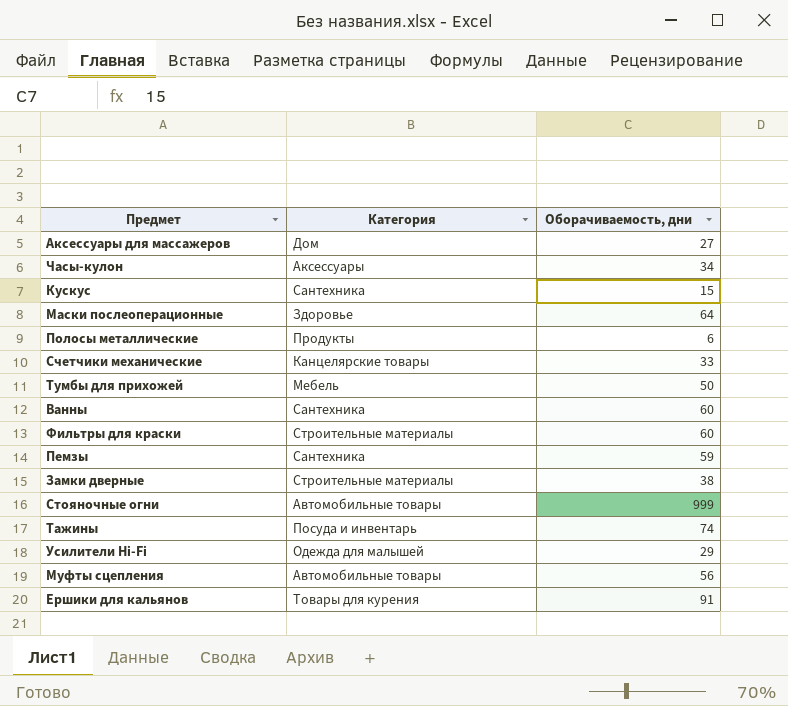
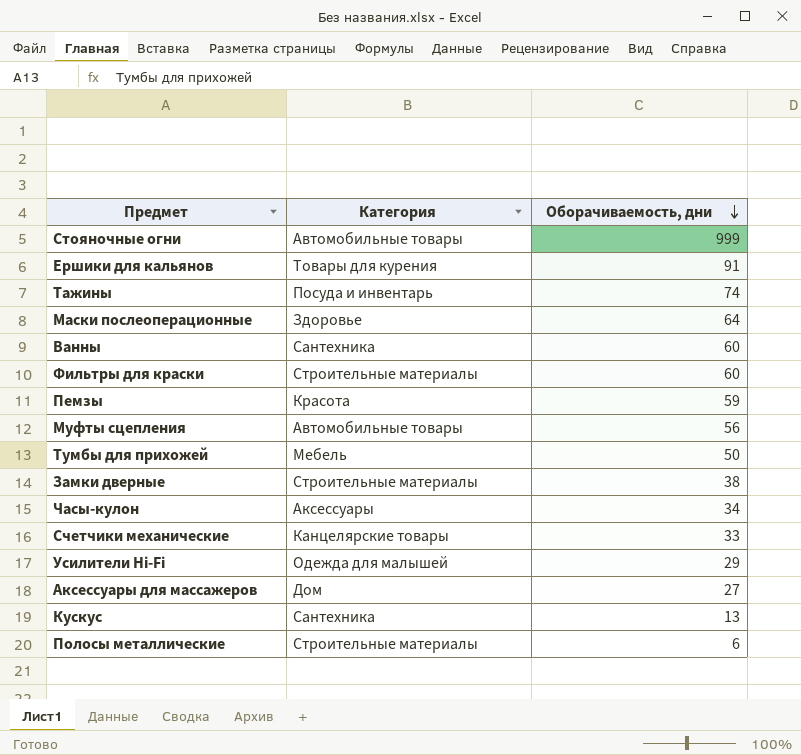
row order: none -> Оборачиваемость, дни descending
Пемзы | Категория: Сантехника -> Красота
Кускус | Оборачиваемость, дни: 15 -> 13
Полосы металлические | Категория: Продукты -> Строительные материалы

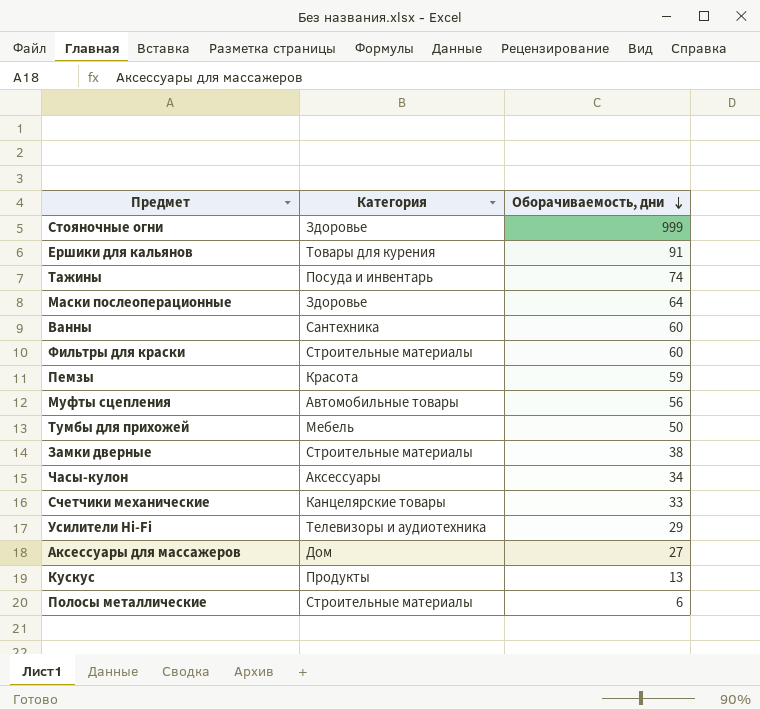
Стояночные огни | Категория: Автомобильные товары -> Здоровье
Усилители Hi-Fi | Категория: Одежда для малышей -> Телевизоры и аудиотехника
Кускус | Категория: Сантехника -> Продукты

